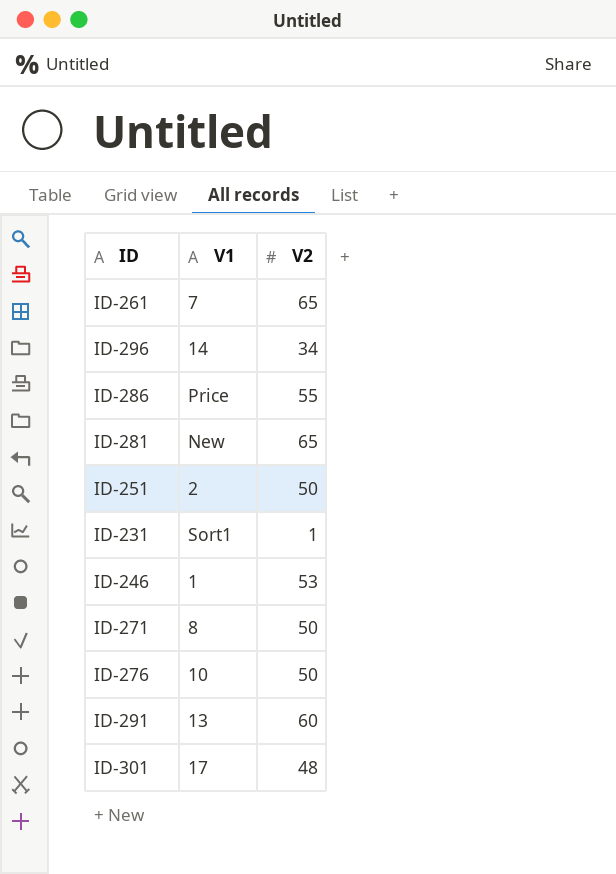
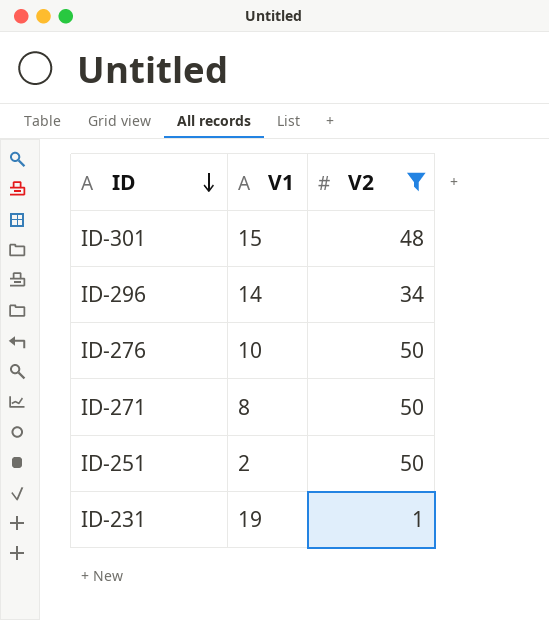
filter: none -> V2 <= 50
row order: none -> ID descending
ID-301 | V1: 17 -> 15
ID-231 | V1: Sort1 -> 19

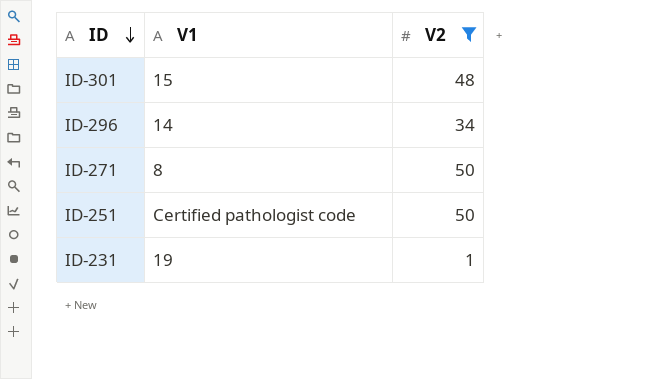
row ID-276: 10 | 50 -> none
ID-251 | V1: 2 -> Certified pathologist code

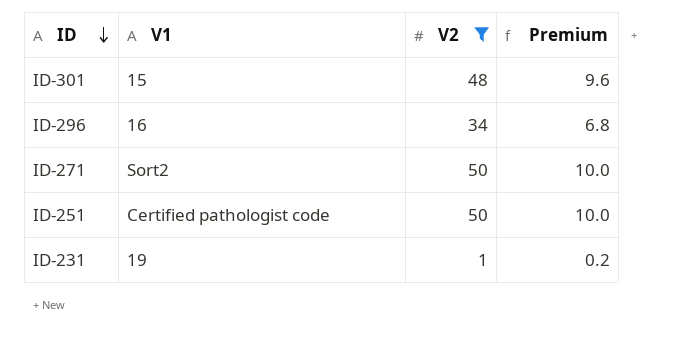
column Premium | formula: none -> [V2] * 0.2
ID-296 | V1: 14 -> 16
ID-271 | V1: 8 -> Sort2

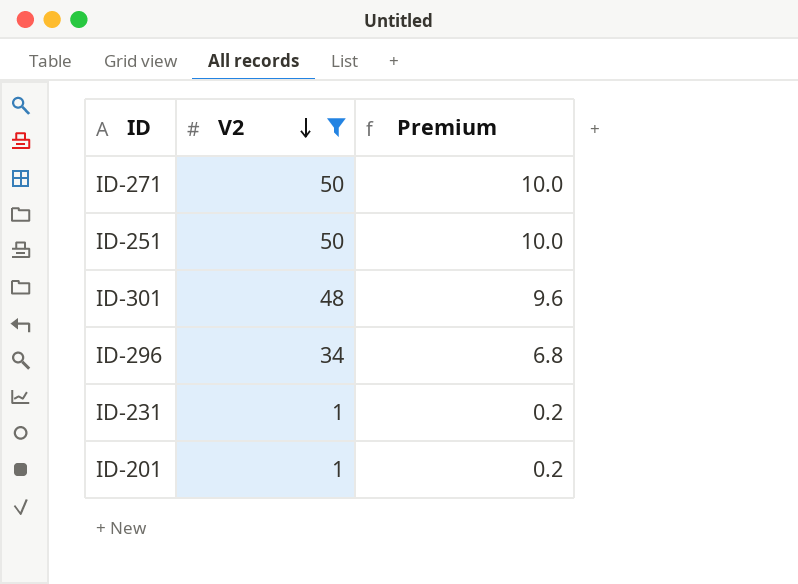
row order: ID descending -> V2 descending
column V1 | position: 2 -> none
row ID-201: none -> 1 | 0.2

